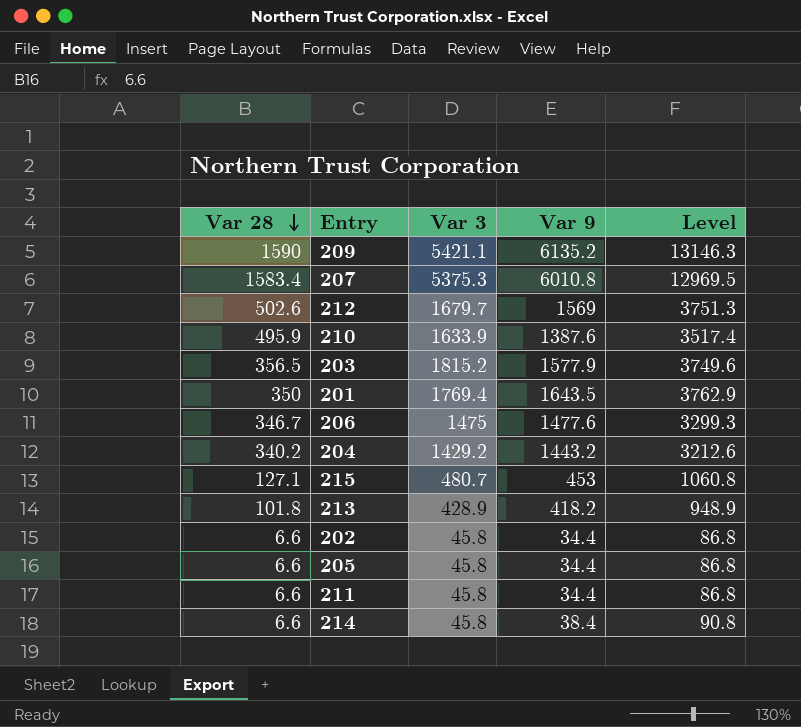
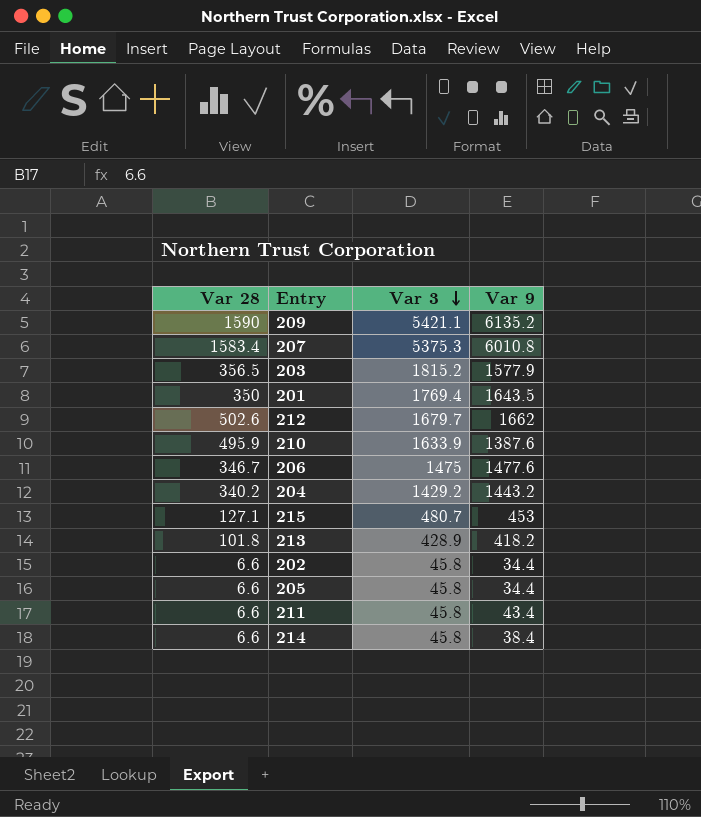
row order: Var 28 descending -> Var 3 descending
column Level | formula: [Var 28] + [Var 3] + [Var 9] -> none
212 | Var 9: 1569 -> 1662
211 | Var 9: 34.4 -> 43.4

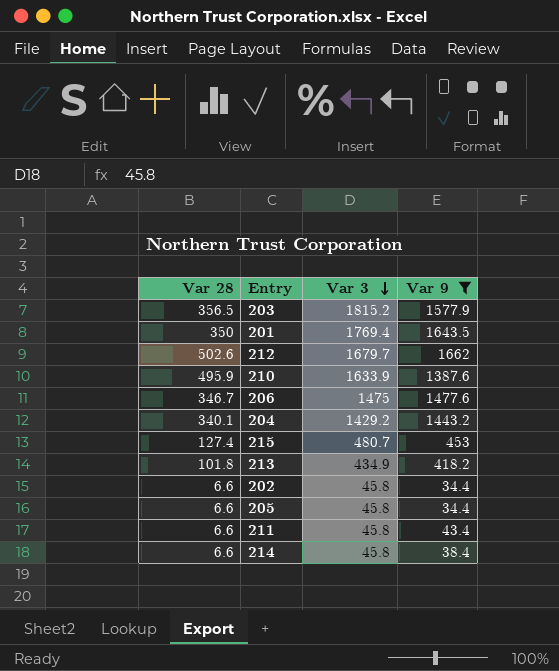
filter: none -> Var 9 <= 1662
204 | Var 28: 340.2 -> 340.1
215 | Var 28: 127.1 -> 127.4
213 | Var 3: 428.9 -> 434.9

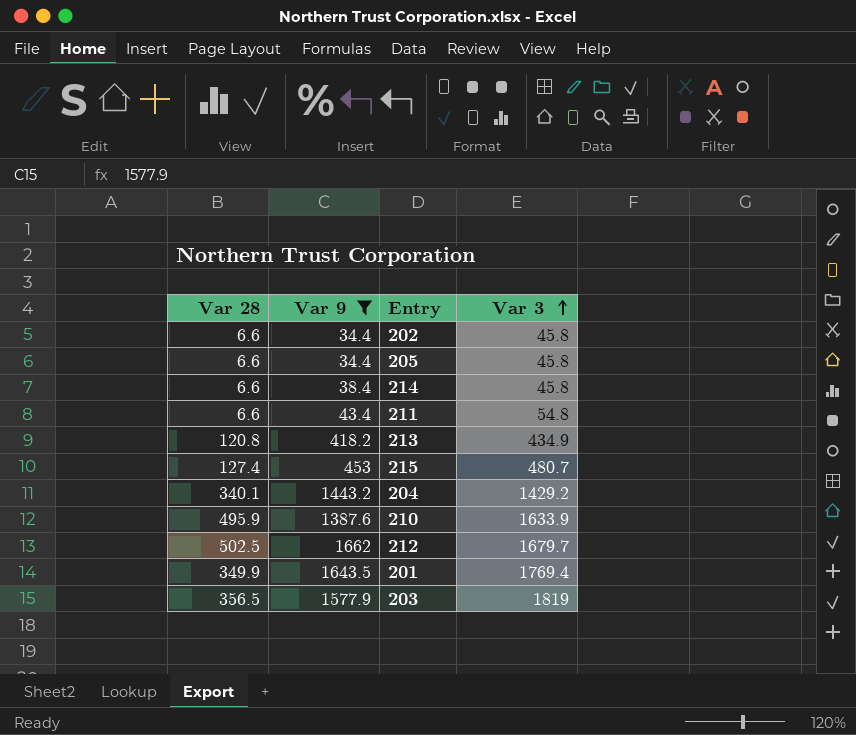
row order: Var 3 descending -> Var 3 ascending
column Var 9 | position: 4 -> 2
row 206: 346.7 | 1475 | 1477.6 -> none
211 | Var 3: 45.8 -> 54.8
213 | Var 28: 101.8 -> 120.8
212 | Var 28: 502.6 -> 502.5
201 | Var 28: 350 -> 349.9
203 | Var 3: 1815.2 -> 1819

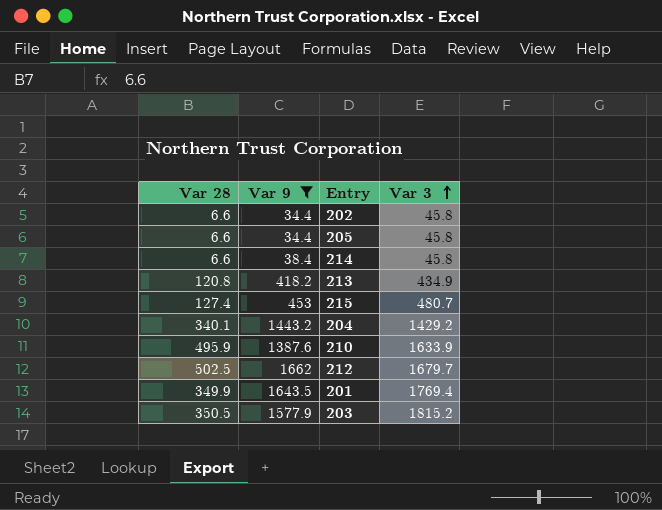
row 211: 6.6 | 43.4 | 54.8 -> none
203 | Var 28: 356.5 -> 350.5
203 | Var 3: 1819 -> 1815.2

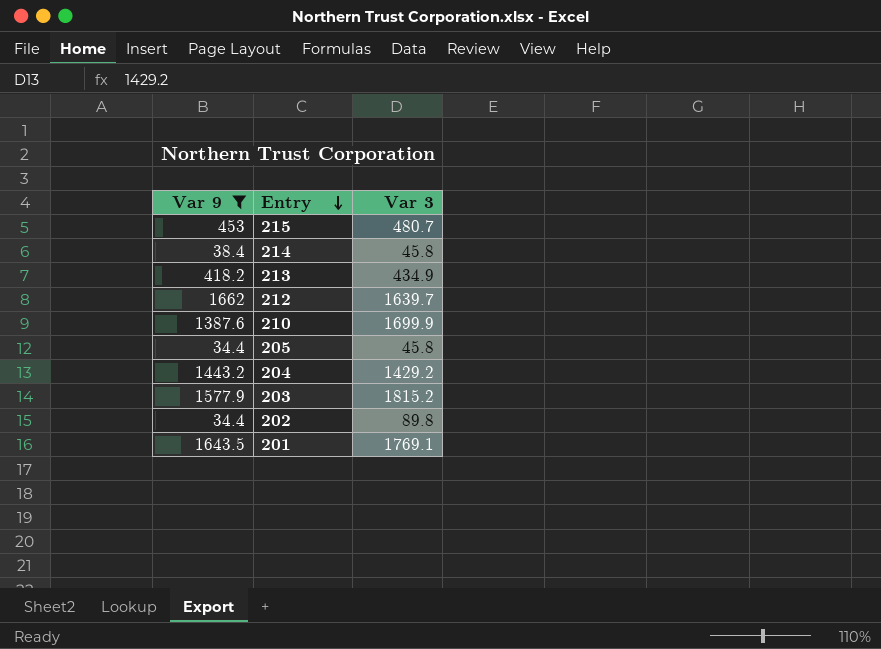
row order: Var 3 ascending -> Entry descending
column Var 28 | position: 1 -> none
212 | Var 3: 1679.7 -> 1639.7
210 | Var 3: 1633.9 -> 1699.9
202 | Var 3: 45.8 -> 89.8
201 | Var 3: 1769.4 -> 1769.1

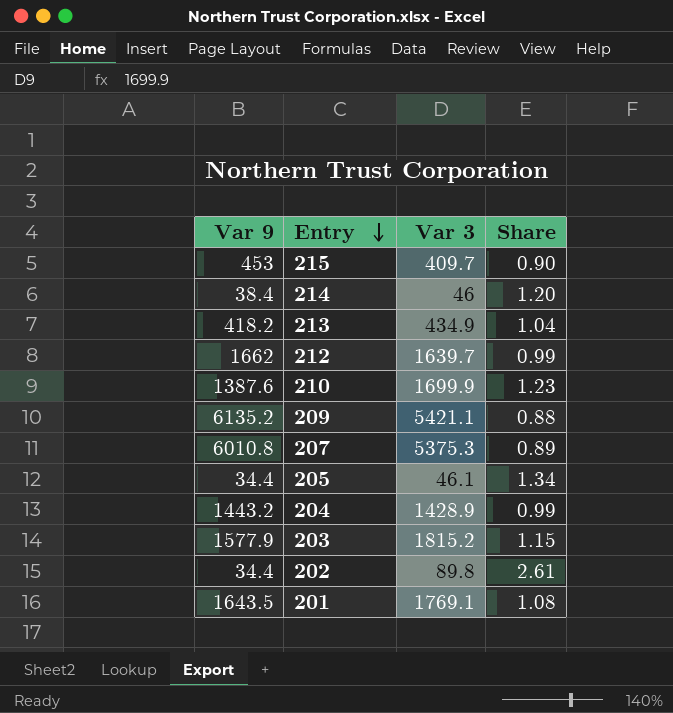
filter: Var 9 <= 1662 -> none
column Share | formula: none -> [Var 3] / [Var 9]
215 | Var 3: 480.7 -> 409.7
214 | Var 3: 45.8 -> 46
205 | Var 3: 45.8 -> 46.1
204 | Var 3: 1429.2 -> 1428.9

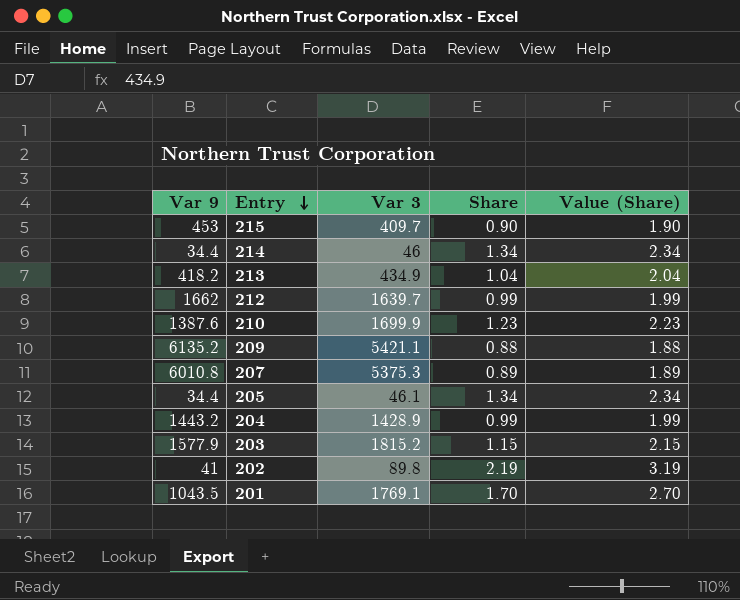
column Value (Share) | formula: none -> [Share] + 1
214 | Var 9: 38.4 -> 34.4
214 | Share: 1.20 -> 1.34
202 | Var 9: 34.4 -> 41
202 | Share: 2.61 -> 2.19
201 | Var 9: 1643.5 -> 1043.5
201 | Share: 1.08 -> 1.70

